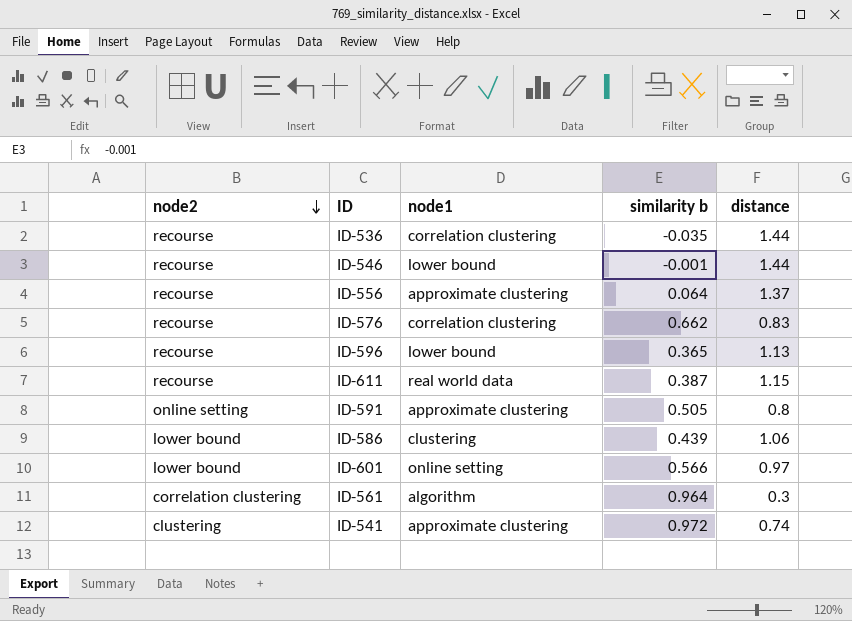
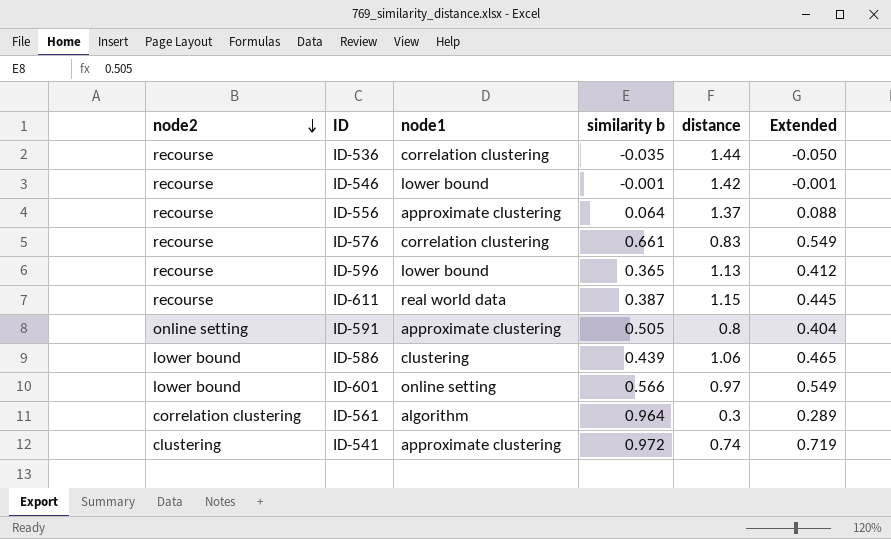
column Extended | formula: none -> [similarity b] * [distance]
ID-546 | distance: 1.44 -> 1.42
ID-576 | similarity b: 0.662 -> 0.661

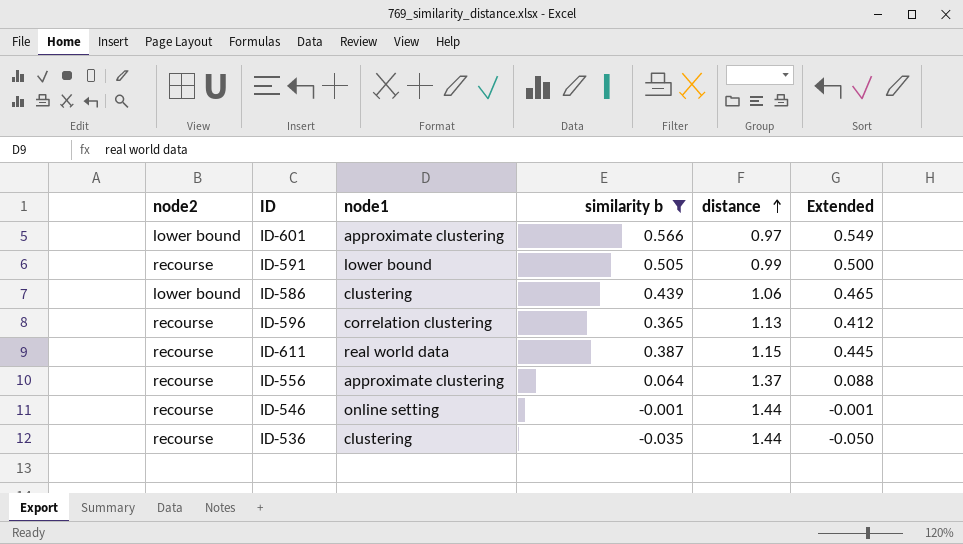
filter: none -> similarity b <= 0.566
row order: node2 descending -> distance ascending
ID-601 | node1: online setting -> approximate clustering
ID-591 | node2: online setting -> recourse
ID-591 | node1: approximate clustering -> lower bound
ID-591 | distance: 0.8 -> 0.99
ID-591 | Extended: 0.404 -> 0.500
ID-596 | node1: lower bound -> correlation clustering
ID-546 | node1: lower bound -> online setting
ID-546 | distance: 1.42 -> 1.44
ID-536 | node1: correlation clustering -> clustering

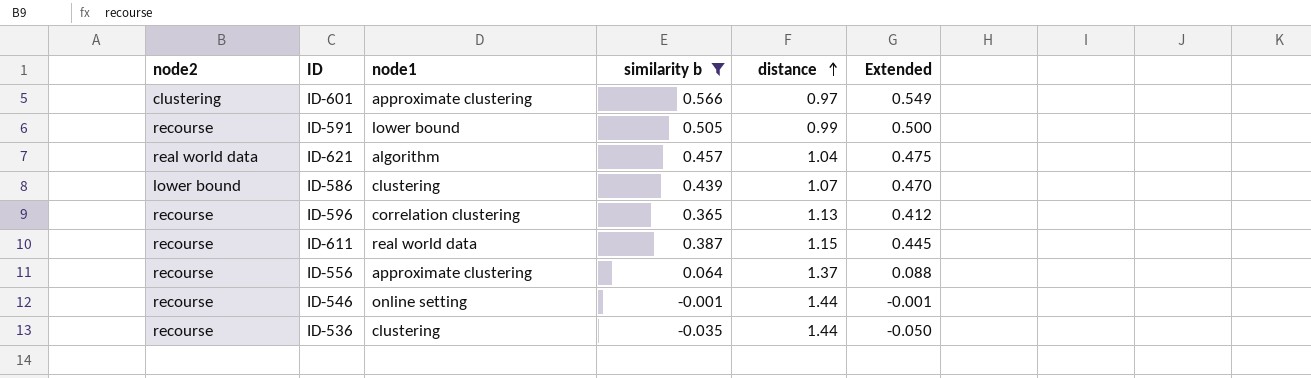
ID-601 | node2: lower bound -> clustering
row ID-621: none -> real world data | algorithm | 0.457 | 1.04 | 0.475
ID-586 | distance: 1.06 -> 1.07
ID-586 | Extended: 0.465 -> 0.470

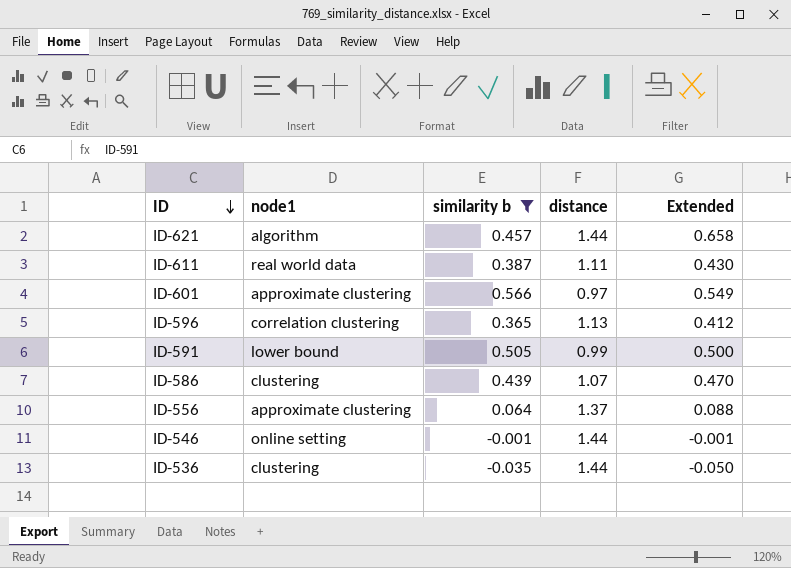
row order: distance ascending -> ID descending
column node2 | position: 1 -> none
ID-621 | distance: 1.04 -> 1.44
ID-621 | Extended: 0.475 -> 0.658
ID-611 | distance: 1.15 -> 1.11
ID-611 | Extended: 0.445 -> 0.430

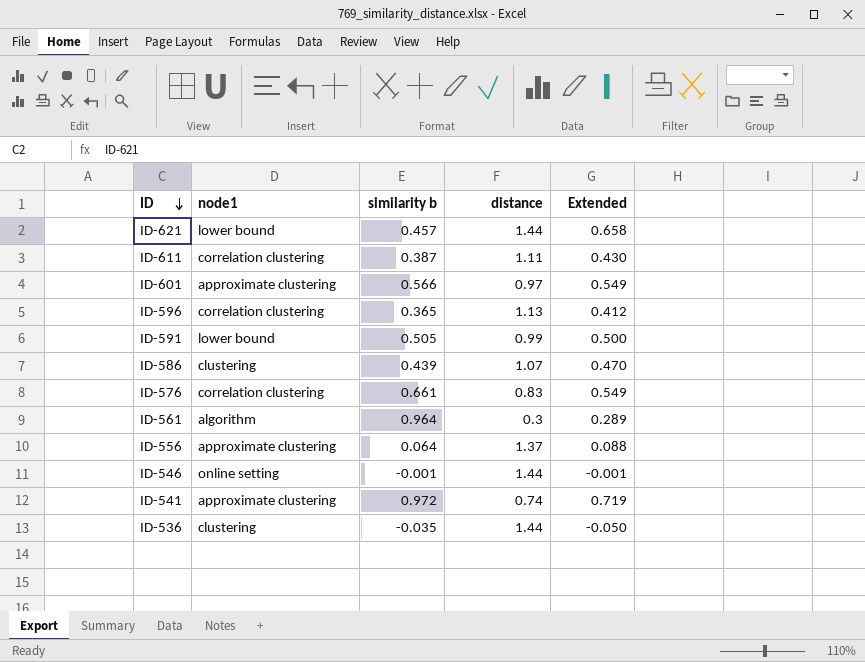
filter: similarity b <= 0.566 -> none
ID-621 | node1: algorithm -> lower bound
ID-611 | node1: real world data -> correlation clustering

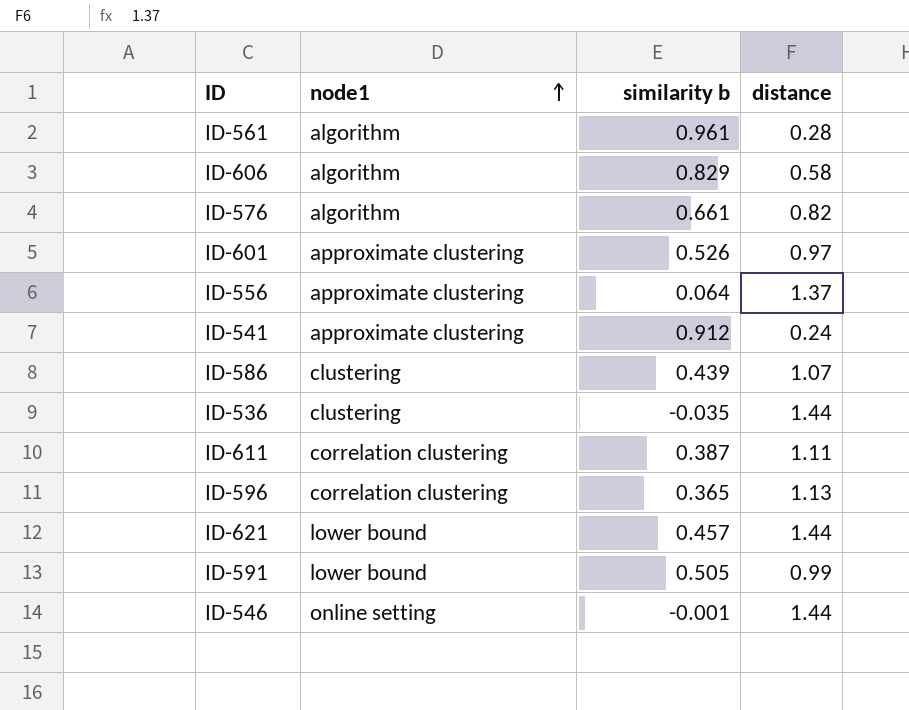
row order: ID descending -> node1 ascending
column Extended | formula: [similarity b] * [distance] -> none
ID-561 | similarity b: 0.964 -> 0.961
ID-561 | distance: 0.3 -> 0.28
row ID-606: none -> algorithm | 0.829 | 0.58
ID-576 | node1: correlation clustering -> algorithm
ID-576 | distance: 0.83 -> 0.82
ID-601 | similarity b: 0.566 -> 0.526
ID-541 | similarity b: 0.972 -> 0.912
ID-541 | distance: 0.74 -> 0.24

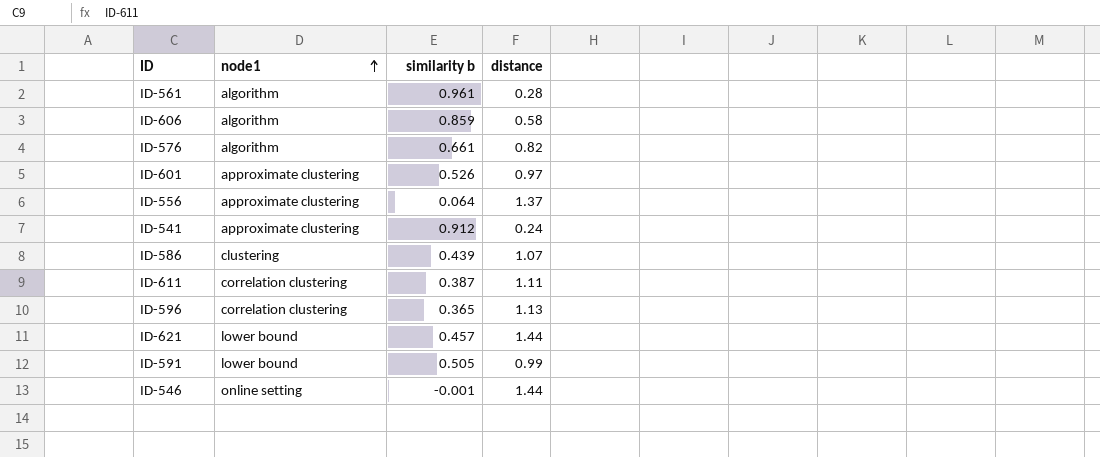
row ID-536: clustering | -0.035 | 1.44 -> none
ID-606 | similarity b: 0.829 -> 0.859

